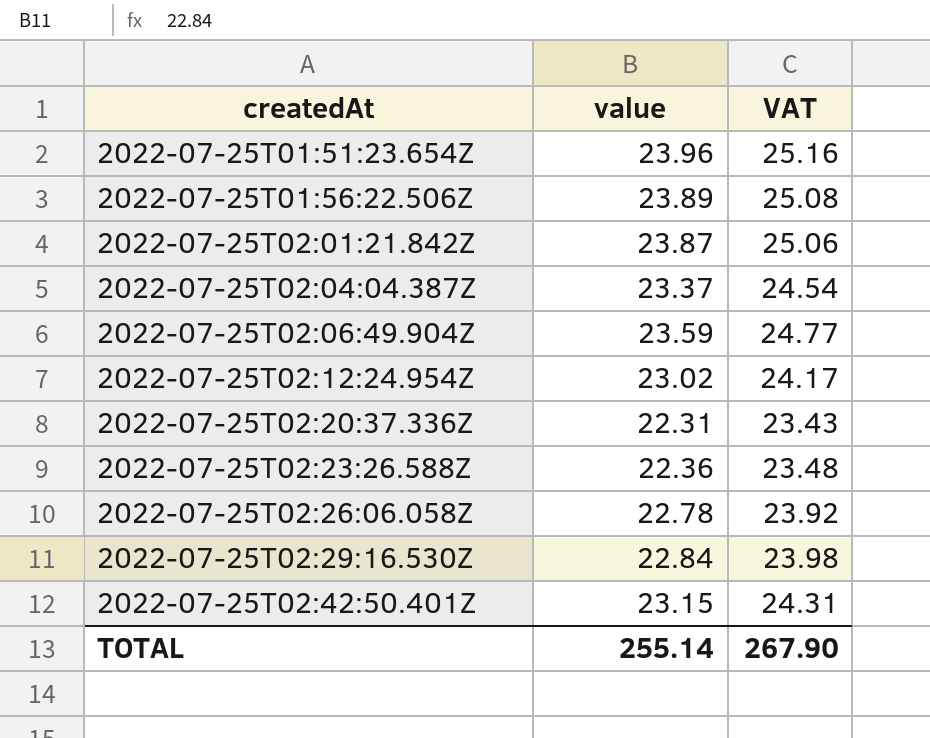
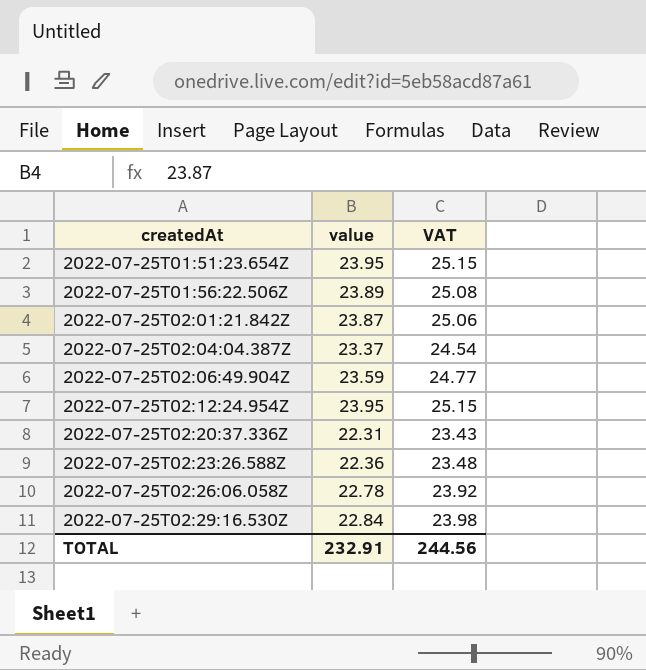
row 2022-07-25T02:42:50.401Z: 23.15 | 24.31 -> none
2022-07-25T01:51:23.654Z | value: 23.96 -> 23.95
2022-07-25T01:51:23.654Z | VAT: 25.16 -> 25.15
2022-07-25T02:12:24.954Z | value: 23.02 -> 23.95
2022-07-25T02:12:24.954Z | VAT: 24.17 -> 25.15
TOTAL | value: 255.14 -> 232.91
TOTAL | VAT: 267.90 -> 244.56

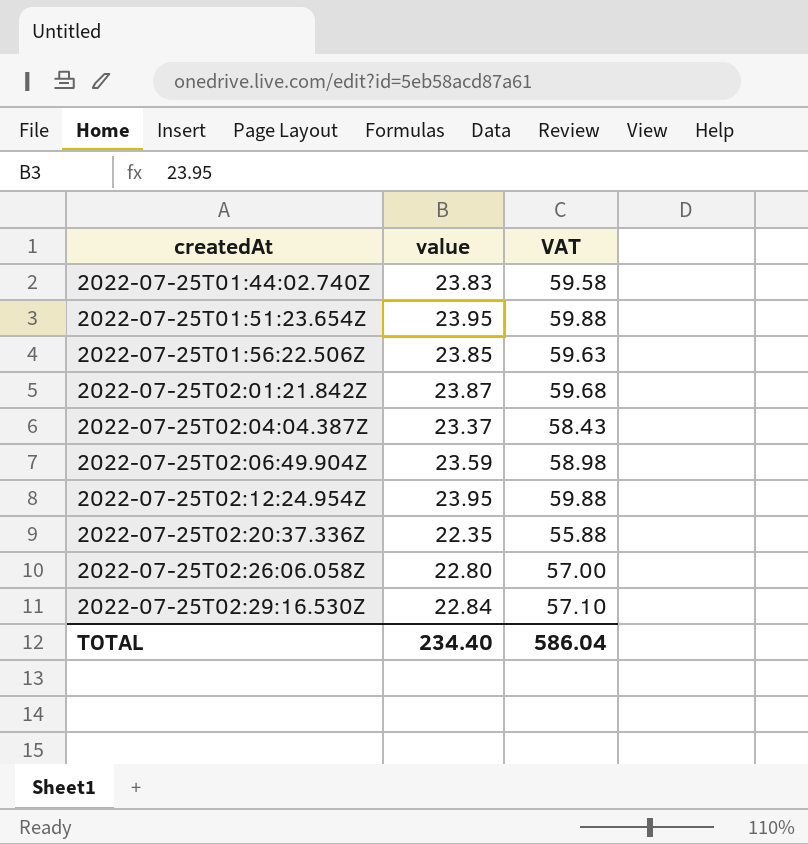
column VAT | formula: [value] * 1.05 -> [value] * 2.5
row 2022-07-25T02:23:26.588Z: 22.36 | 23.48 -> none
row 2022-07-25T01:44:02.740Z: none -> 23.83 | 59.58
2022-07-25T01:56:22.506Z | value: 23.89 -> 23.85
2022-07-25T02:20:37.336Z | value: 22.31 -> 22.35
2022-07-25T02:26:06.058Z | value: 22.78 -> 22.80
TOTAL | value: 232.91 -> 234.40
TOTAL | VAT: 244.56 -> 586.04

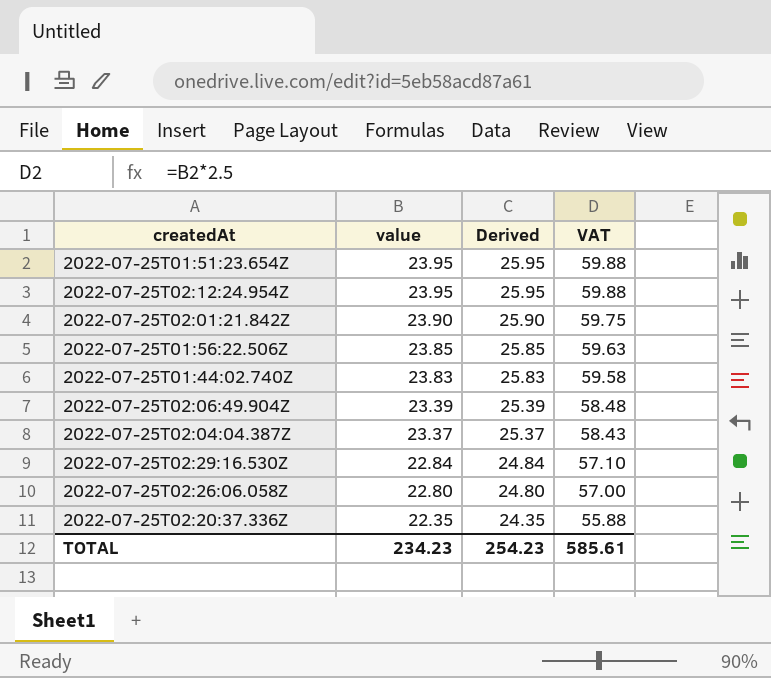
row order: createdAt ascending -> value descending
column Derived | formula: none -> [value] + 2
2022-07-25T02:01:21.842Z | value: 23.87 -> 23.90
2022-07-25T02:01:21.842Z | VAT: 59.68 -> 59.75
2022-07-25T02:06:49.904Z | value: 23.59 -> 23.39
2022-07-25T02:06:49.904Z | VAT: 58.98 -> 58.48
TOTAL | value: 234.40 -> 234.23
TOTAL | VAT: 586.04 -> 585.61

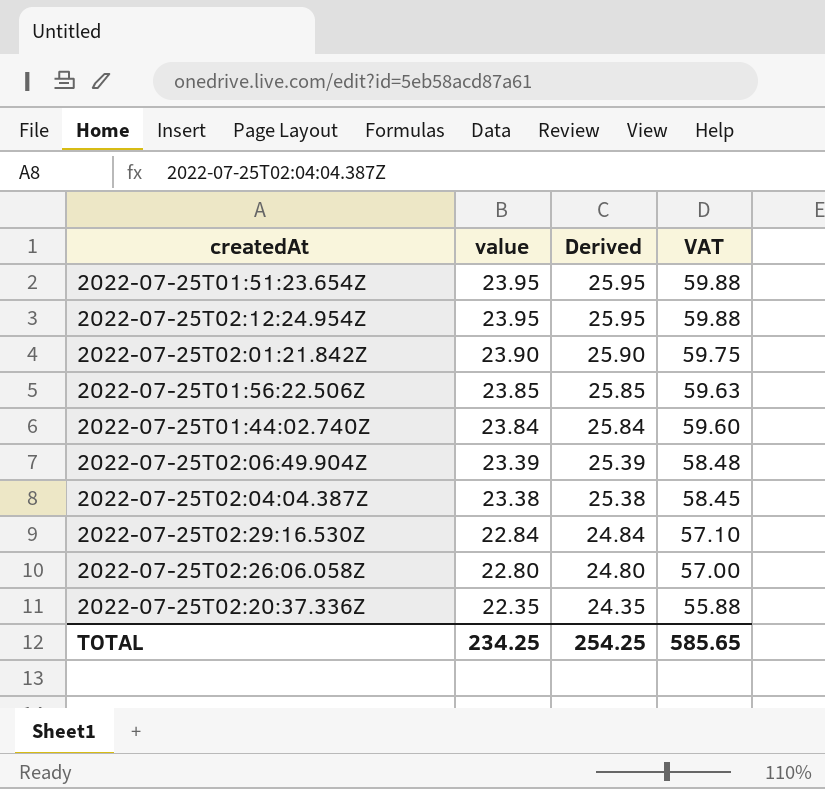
2022-07-25T01:44:02.740Z | value: 23.83 -> 23.84
2022-07-25T01:44:02.740Z | Derived: 25.83 -> 25.84
2022-07-25T01:44:02.740Z | VAT: 59.58 -> 59.60
2022-07-25T02:04:04.387Z | value: 23.37 -> 23.38
2022-07-25T02:04:04.387Z | Derived: 25.37 -> 25.38
2022-07-25T02:04:04.387Z | VAT: 58.43 -> 58.45
TOTAL | value: 234.23 -> 234.25
TOTAL | Derived: 254.23 -> 254.25
TOTAL | VAT: 585.61 -> 585.65

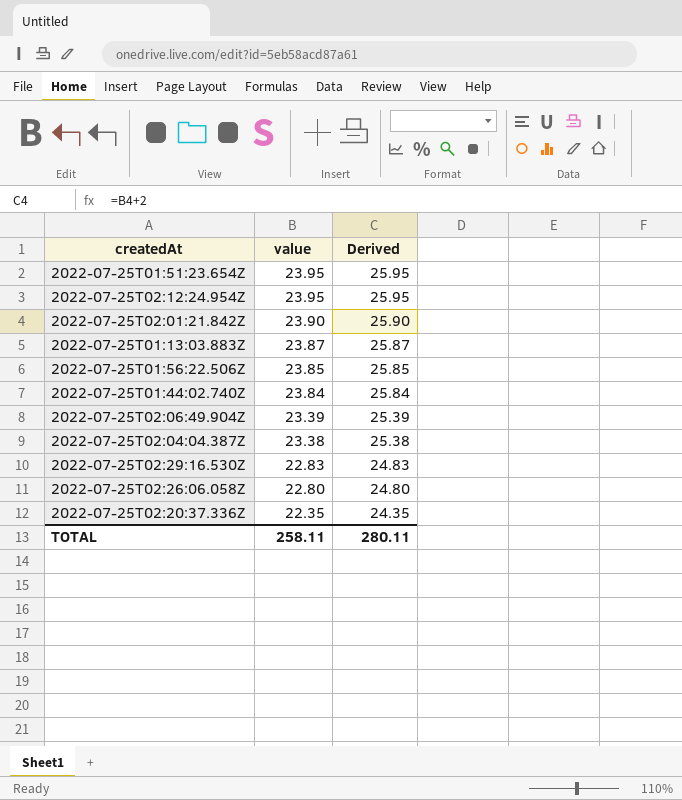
column VAT | formula: [value] * 2.5 -> none
row 2022-07-25T01:13:03.883Z: none -> 23.87 | 25.87
2022-07-25T02:29:16.530Z | value: 22.84 -> 22.83
2022-07-25T02:29:16.530Z | Derived: 24.84 -> 24.83
TOTAL | value: 234.25 -> 258.11
TOTAL | Derived: 254.25 -> 280.11

